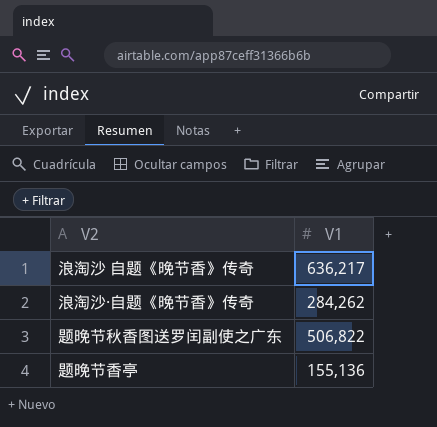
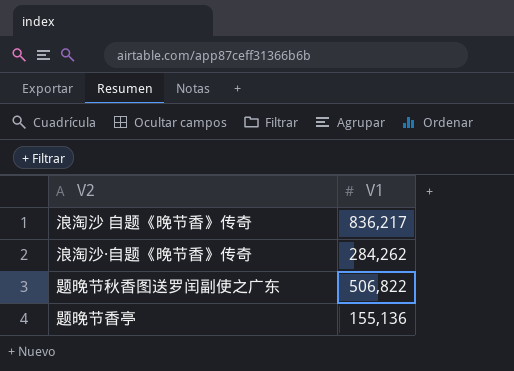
浪淘沙 自题《晚节香》传奇 | V1: 636,217 -> 836,217

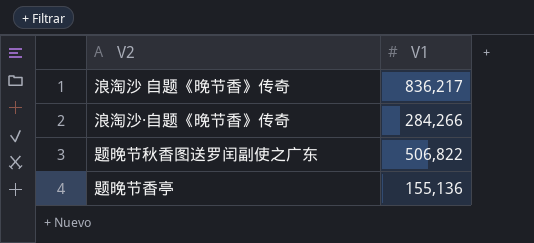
浪淘沙·自题《晚节香》传奇 | V1: 284,262 -> 284,266

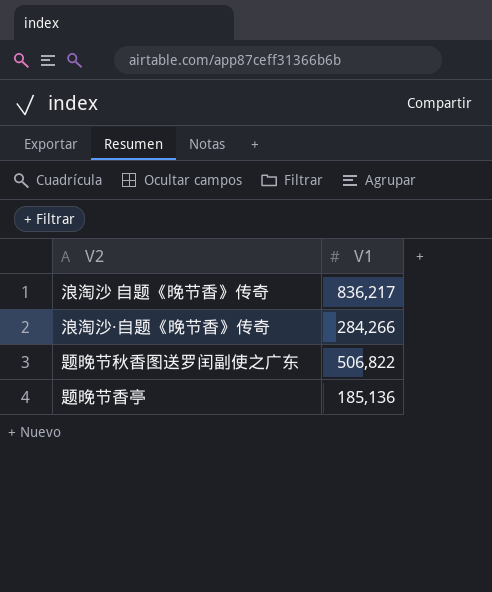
题晚节香亭 | V1: 155,136 -> 185,136

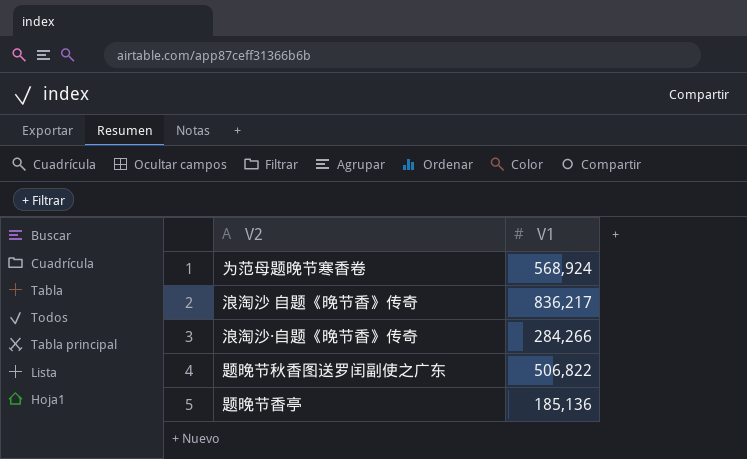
row 为范母题晚节寒香卷: none -> 568,924

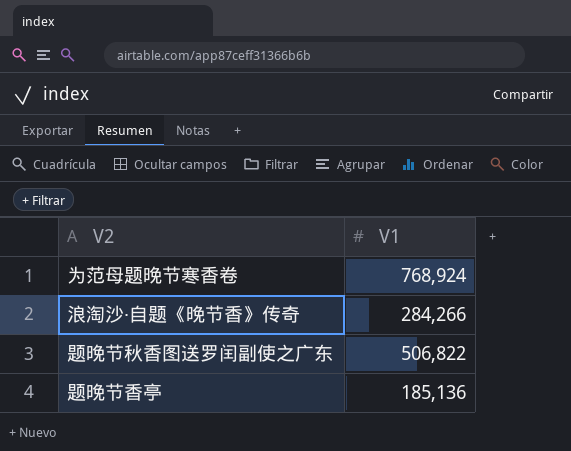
row 浪淘沙 自题《晚节香》传奇: 836,217 -> none
为范母题晚节寒香卷 | V1: 568,924 -> 768,924

